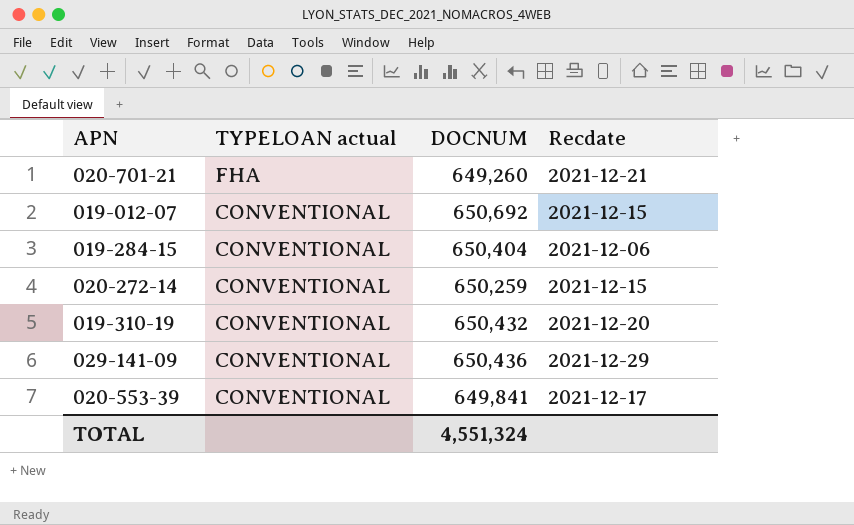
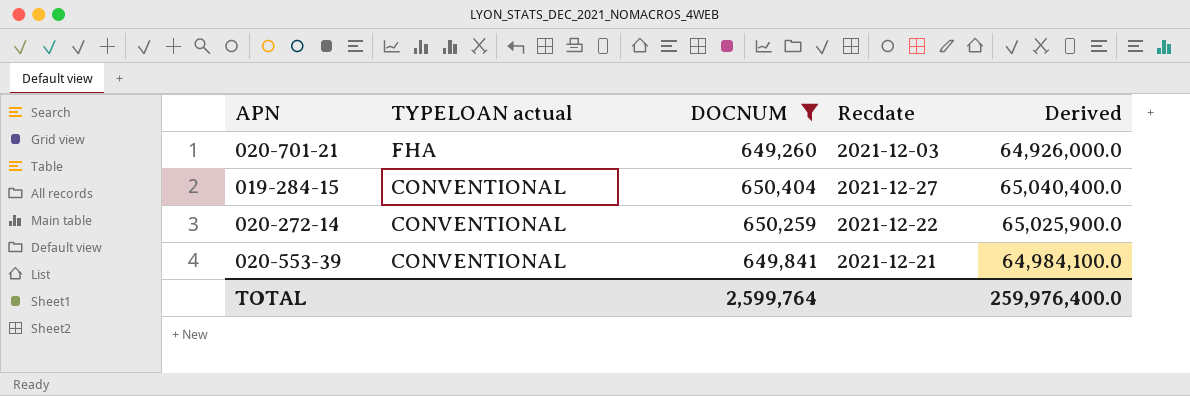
filter: none -> DOCNUM <= 650,404
column Derived | formula: none -> [DOCNUM] * 100
020-701-21 | Recdate: 2021-12-21 -> 2021-12-03
019-284-15 | Recdate: 2021-12-06 -> 2021-12-27
020-272-14 | Recdate: 2021-12-15 -> 2021-12-22
020-553-39 | Recdate: 2021-12-17 -> 2021-12-21
TOTAL | DOCNUM: 4,551,324 -> 2,599,764

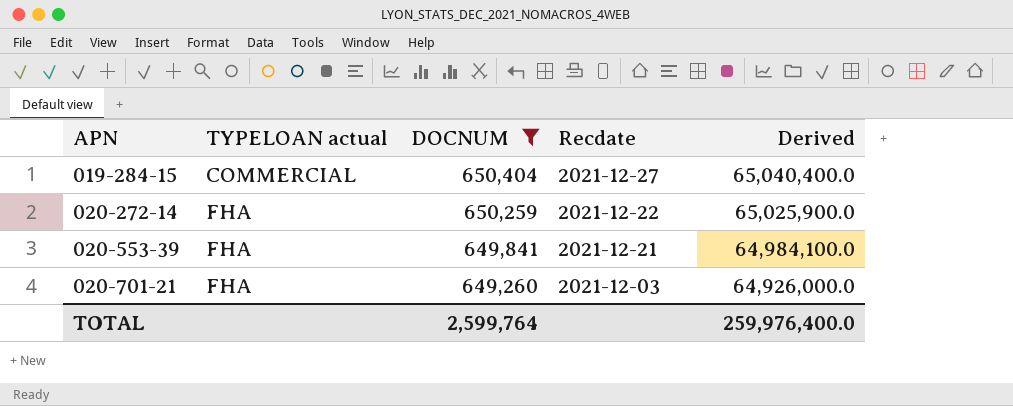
row order: TYPELOAN actual descending -> APN ascending
019-284-15 | TYPELOAN actual: CONVENTIONAL -> COMMERCIAL
020-272-14 | TYPELOAN actual: CONVENTIONAL -> FHA
020-553-39 | TYPELOAN actual: CONVENTIONAL -> FHA

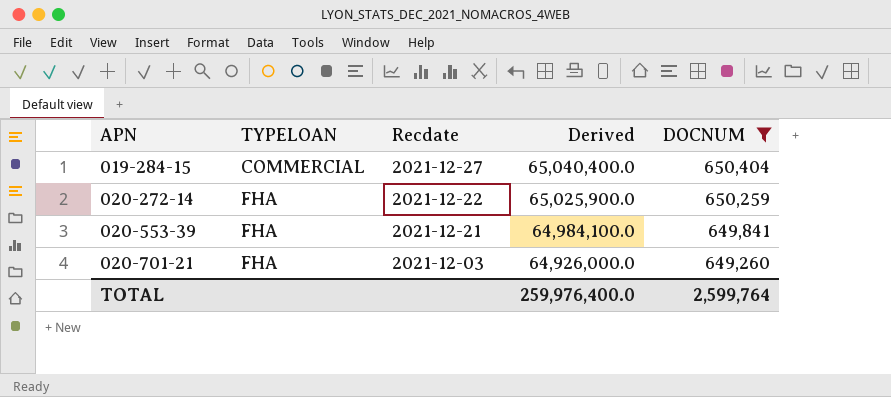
column name: TYPELOAN actual -> TYPELOAN
column DOCNUM | position: 3 -> 5

